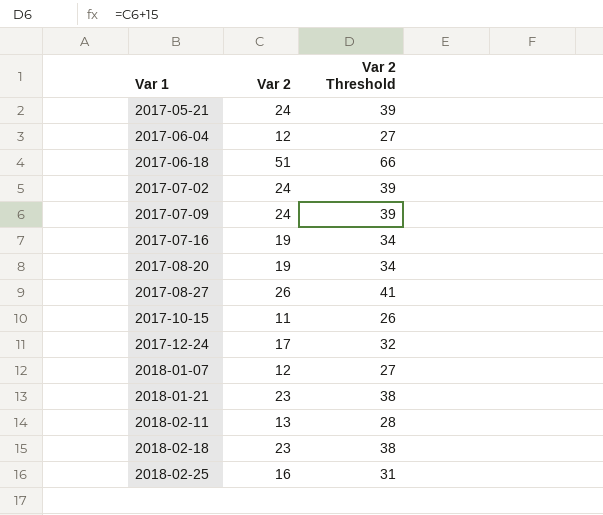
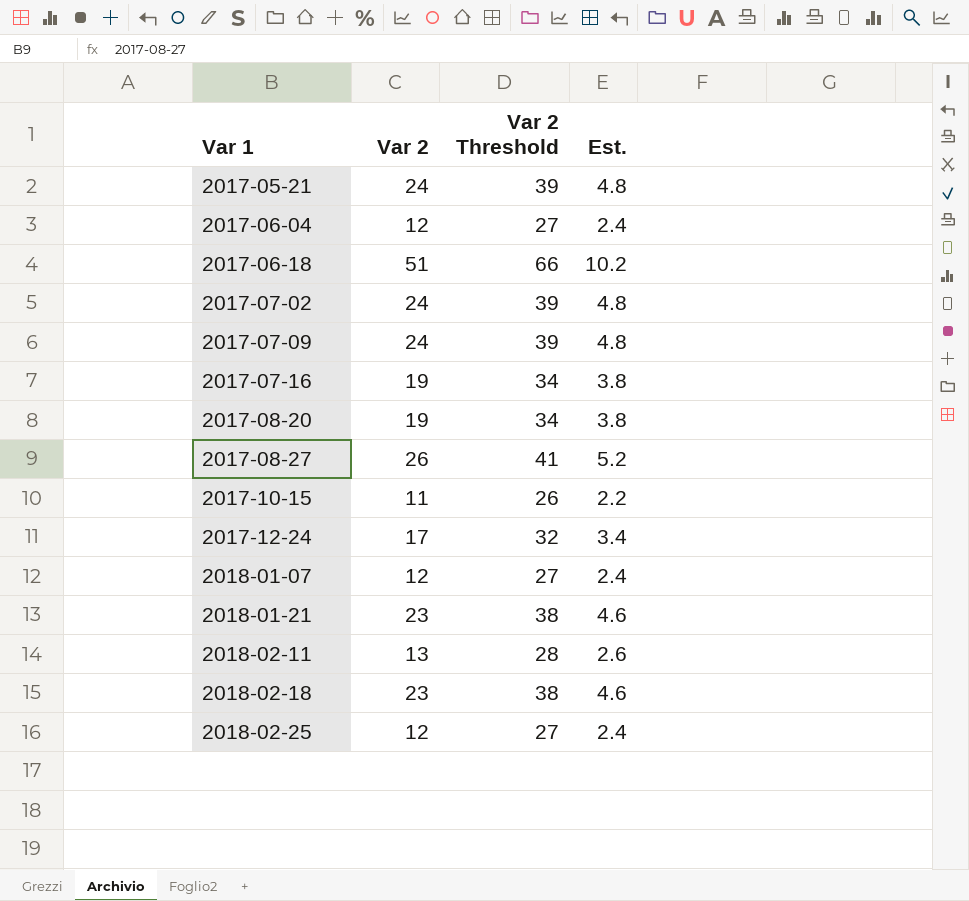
column Est. | formula: none -> [Var 2] * 0.2
2018-02-25 | Var 2: 16 -> 12
2018-02-25 | Var 2 Threshold: 31 -> 27

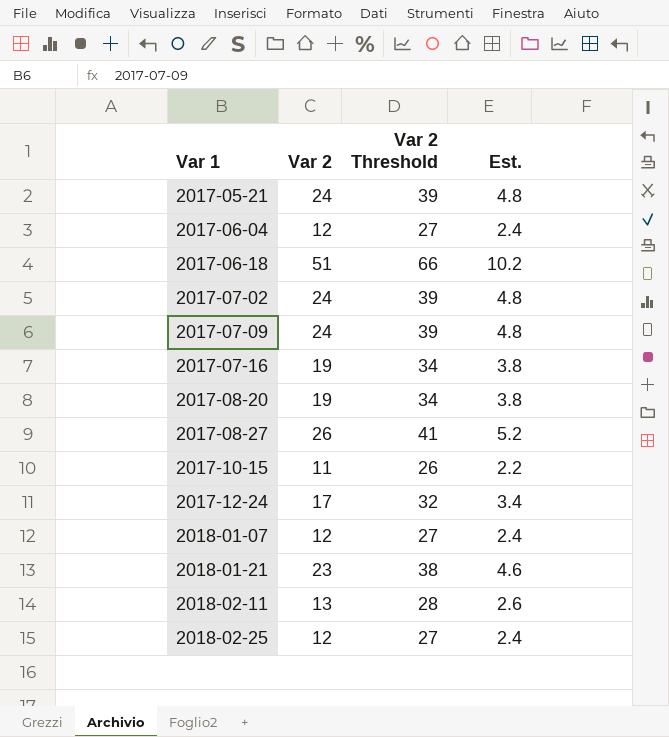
row 2018-02-18: 23 | 38 | 4.6 -> none

